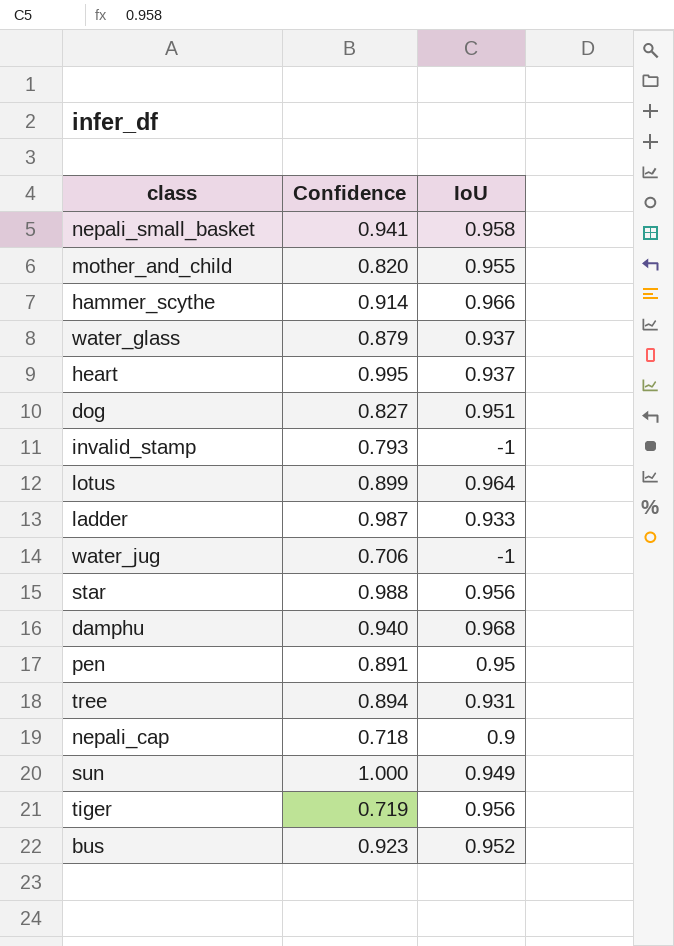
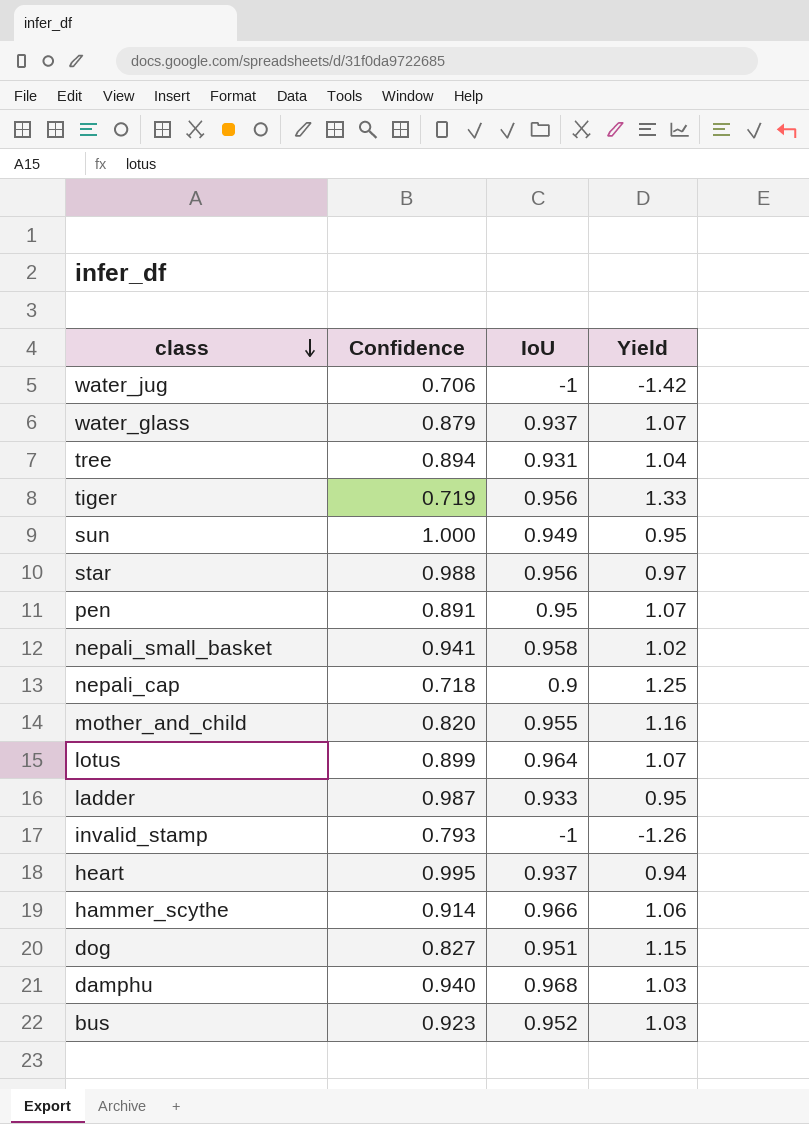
row order: none -> class descending
column Yield | formula: none -> [IoU] / [Confidence]

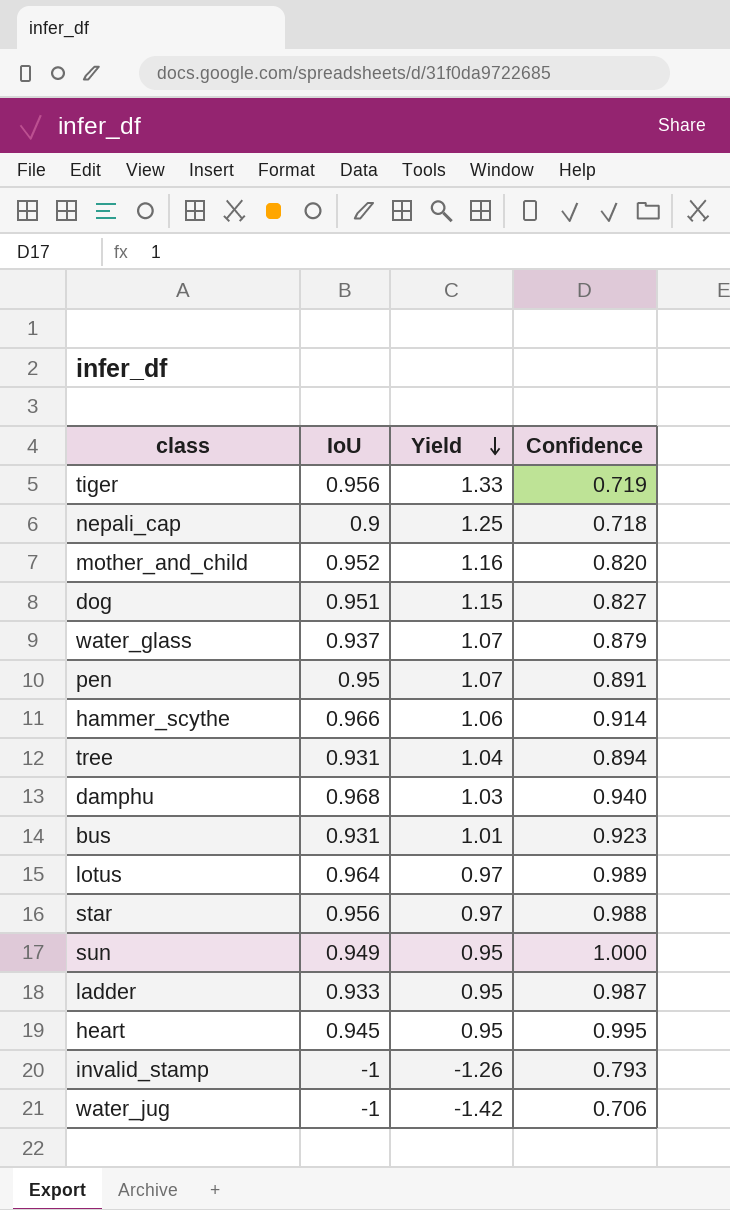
row order: class descending -> Yield descending
column Confidence | position: 2 -> 4
row nepali_small_basket: 0.941 | 0.958 | 1.02 -> none
mother_and_child | IoU: 0.955 -> 0.952
bus | IoU: 0.952 -> 0.931
bus | Yield: 1.03 -> 1.01
lotus | Yield: 1.07 -> 0.97
lotus | Confidence: 0.899 -> 0.989
heart | IoU: 0.937 -> 0.945
heart | Yield: 0.94 -> 0.95

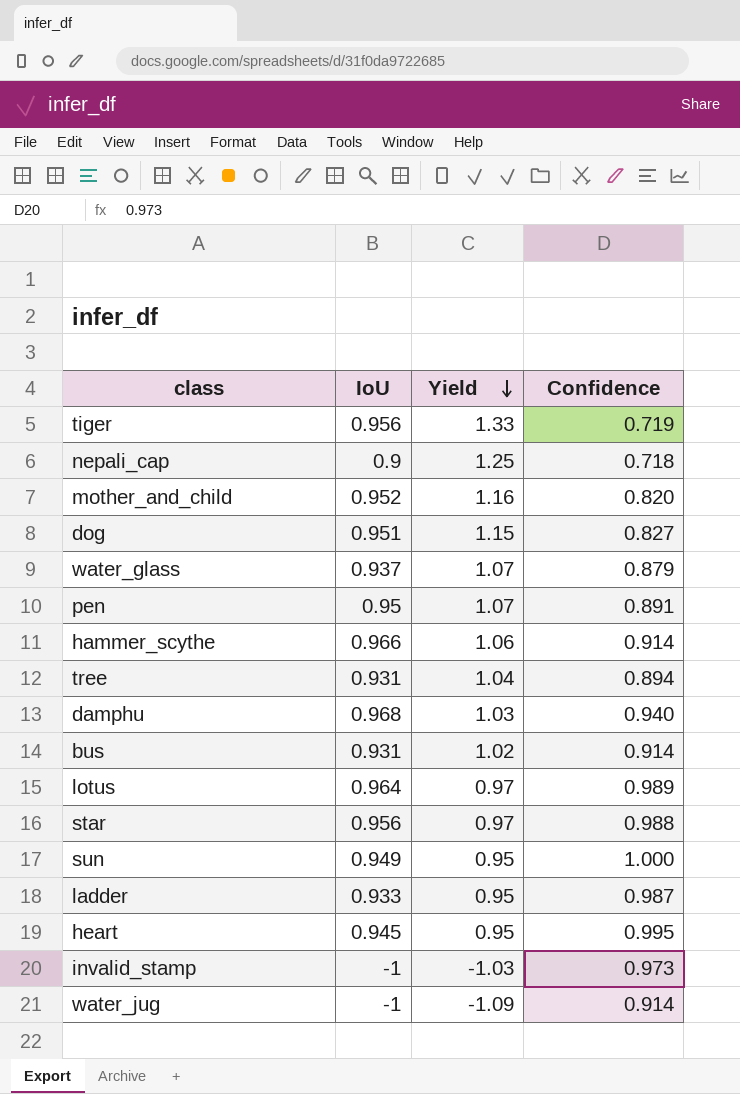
bus | Yield: 1.01 -> 1.02
bus | Confidence: 0.923 -> 0.914
invalid_stamp | Yield: -1.26 -> -1.03
invalid_stamp | Confidence: 0.793 -> 0.973
water_jug | Yield: -1.42 -> -1.09
water_jug | Confidence: 0.706 -> 0.914

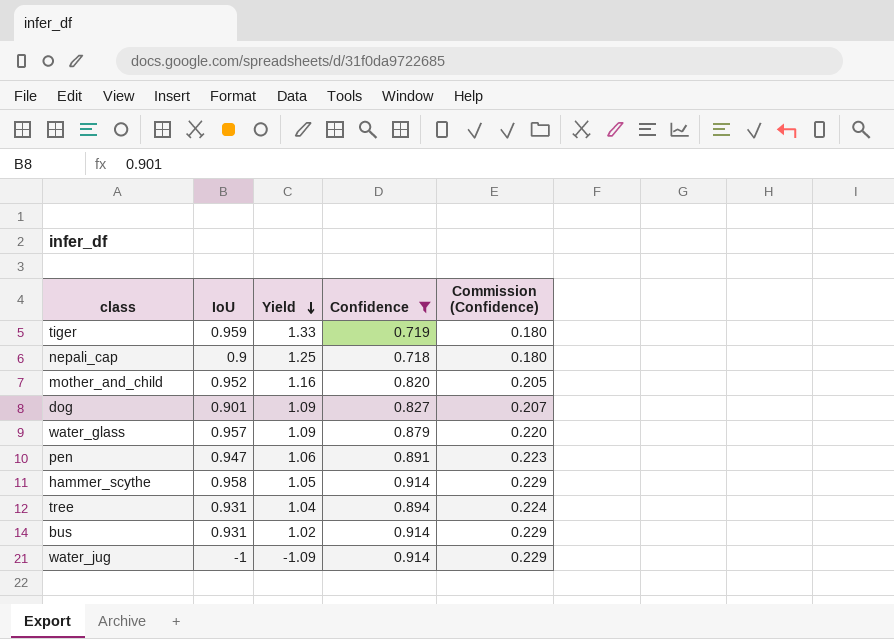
filter: none -> Confidence <= 0.914
column Commission (Confidence) | formula: none -> [Confidence] * 0.25
tiger | IoU: 0.956 -> 0.959
dog | IoU: 0.951 -> 0.901
dog | Yield: 1.15 -> 1.09
water_glass | IoU: 0.937 -> 0.957
water_glass | Yield: 1.07 -> 1.09
pen | IoU: 0.95 -> 0.947
pen | Yield: 1.07 -> 1.06
hammer_scythe | IoU: 0.966 -> 0.958
hammer_scythe | Yield: 1.06 -> 1.05

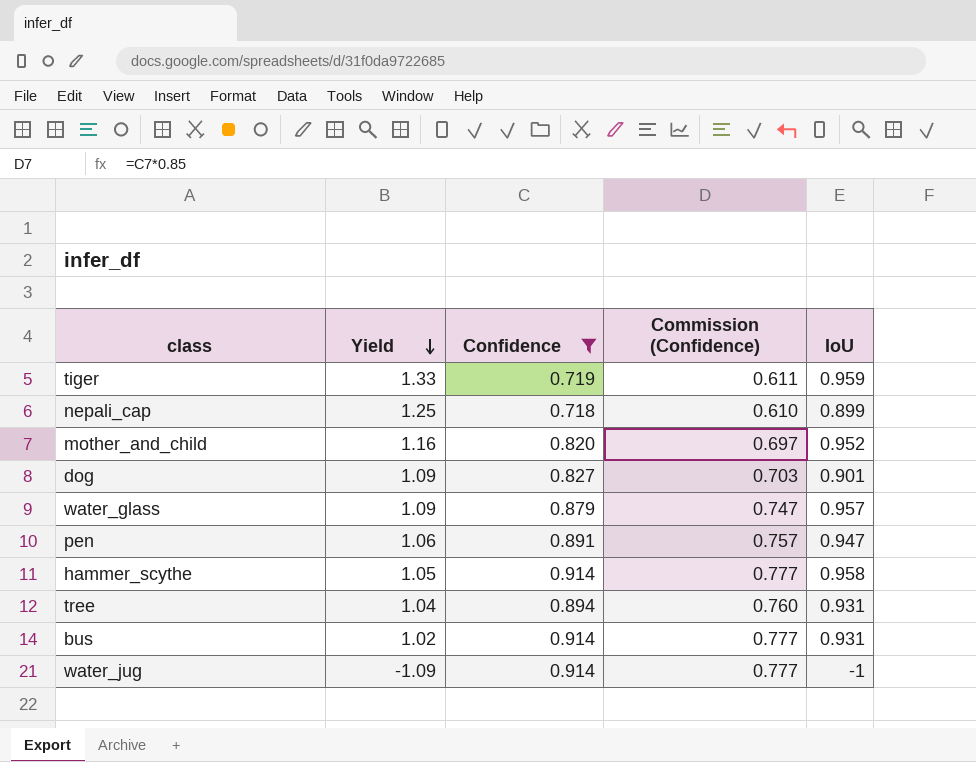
column Commission (Confidence) | formula: [Confidence] * 0.25 -> [Confidence] * 0.85
column IoU | position: 2 -> 5
nepali_cap | IoU: 0.9 -> 0.899

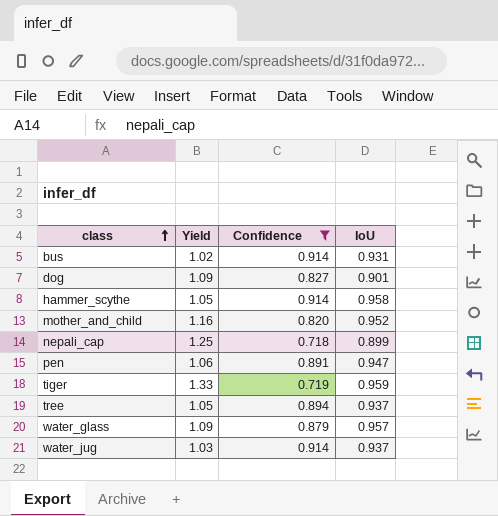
row order: Yield descending -> class ascending
column Commission (Confidence) | formula: [Confidence] * 0.85 -> none
tree | Yield: 1.04 -> 1.05
tree | IoU: 0.931 -> 0.937
water_jug | Yield: -1.09 -> 1.03
water_jug | IoU: -1 -> 0.937

